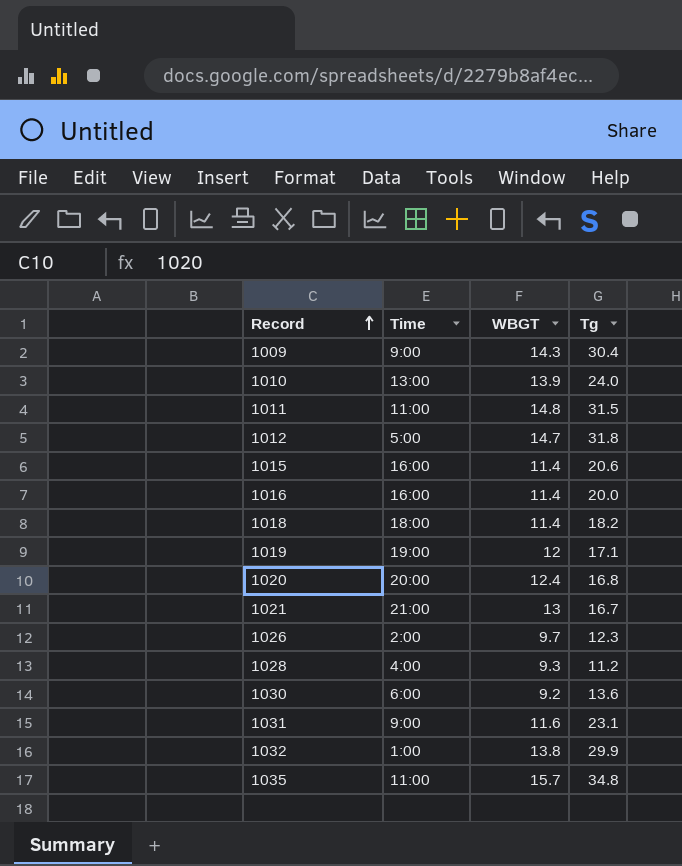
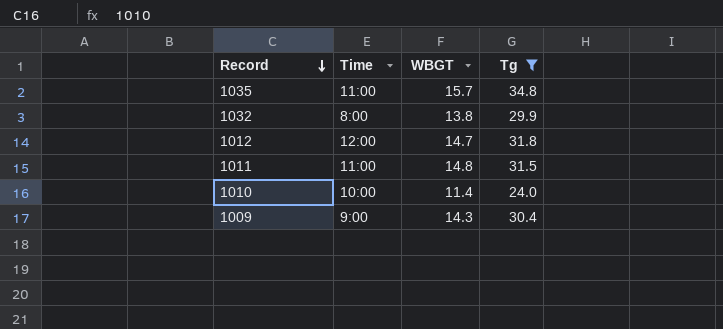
filter: none -> Tg >= 24.0
row order: Record ascending -> Record descending
1032 | Time: 1:00 -> 8:00
1012 | Time: 5:00 -> 12:00
1010 | Time: 13:00 -> 10:00
1010 | WBGT: 13.9 -> 11.4

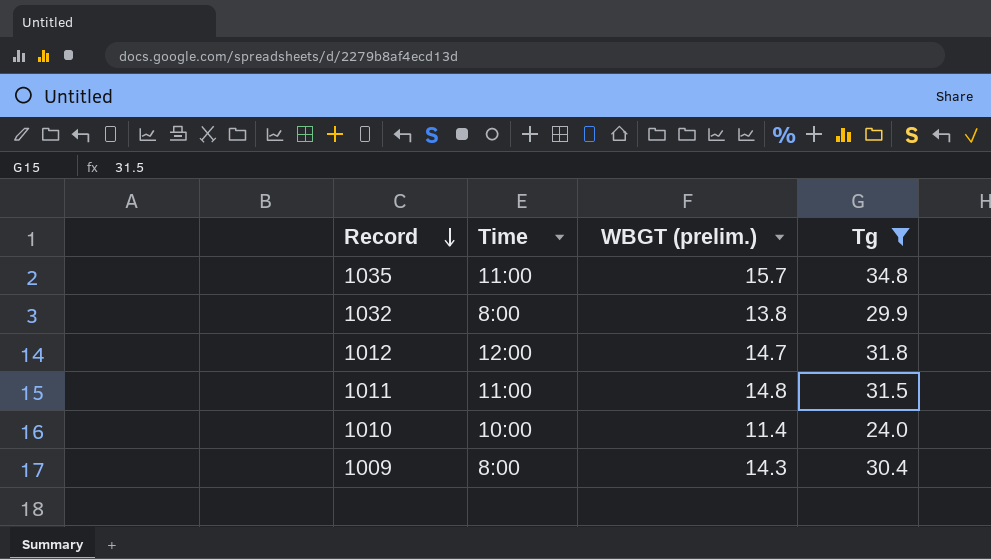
column name: WBGT -> WBGT (prelim.)
1009 | Time: 9:00 -> 8:00

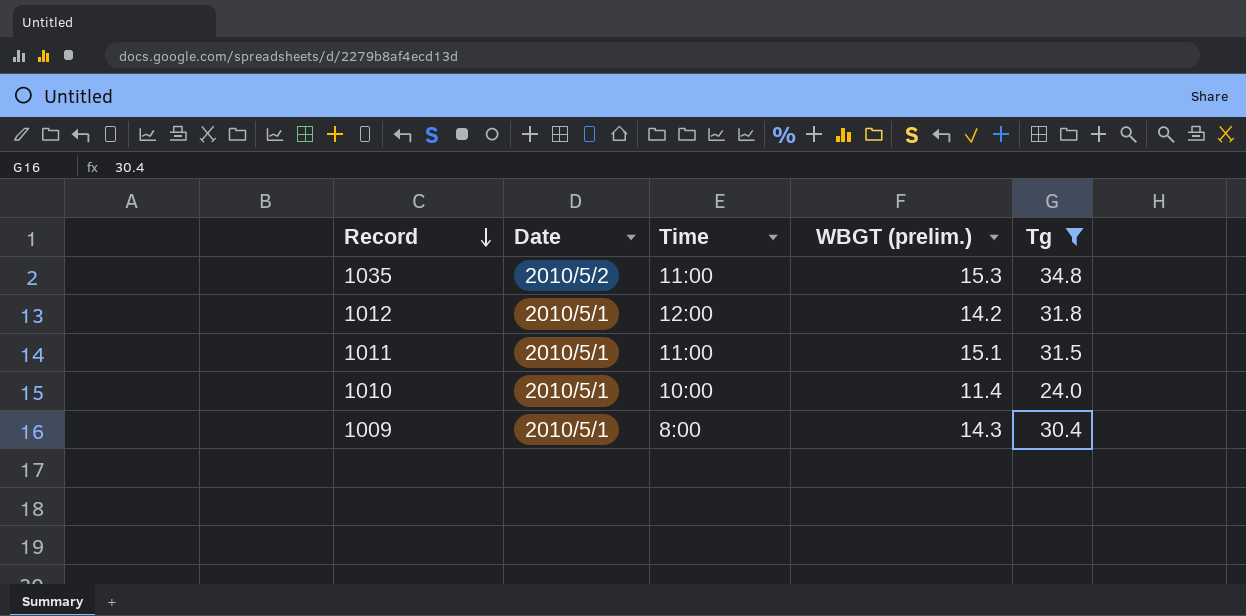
column Date | position: none -> 2
row 1032: 8:00 | 13.8 | 29.9 -> none
1035 | WBGT (prelim.): 15.7 -> 15.3
1012 | WBGT (prelim.): 14.7 -> 14.2
1011 | WBGT (prelim.): 14.8 -> 15.1

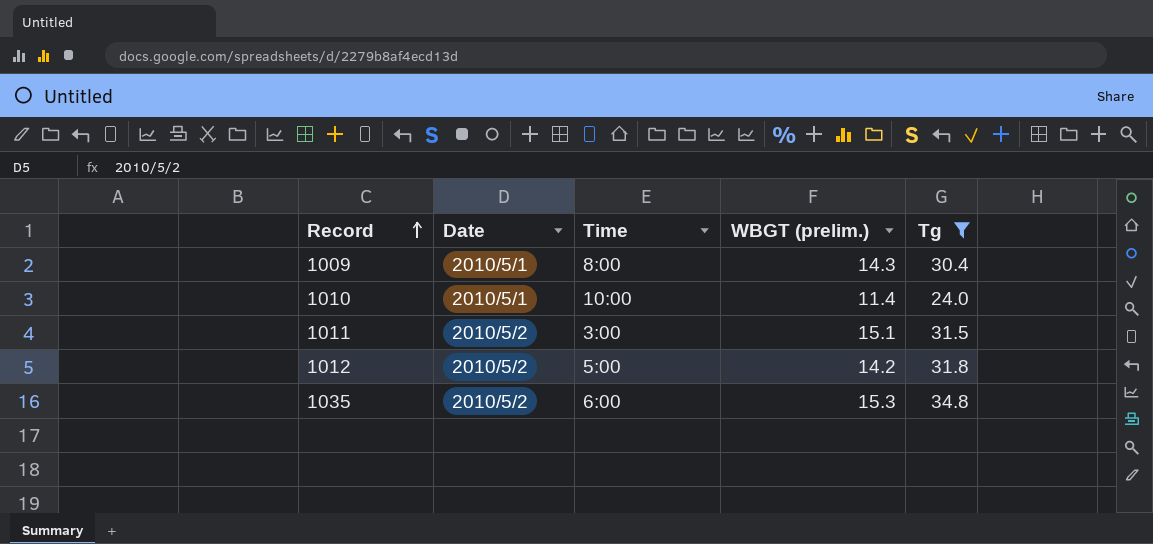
row order: Record descending -> Record ascending
1011 | Date: 2010/5/1 -> 2010/5/2
1011 | Time: 11:00 -> 3:00
1012 | Date: 2010/5/1 -> 2010/5/2
1012 | Time: 12:00 -> 5:00
1035 | Time: 11:00 -> 6:00

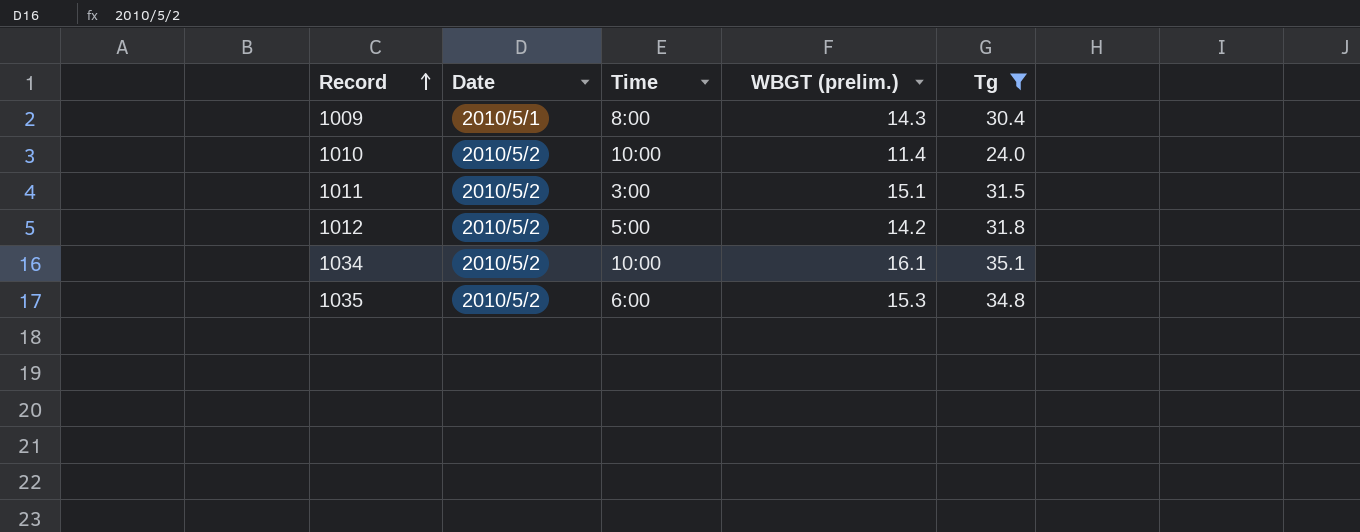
1010 | Date: 2010/5/1 -> 2010/5/2
row 1034: none -> 2010/5/2 | 10:00 | 16.1 | 35.1

